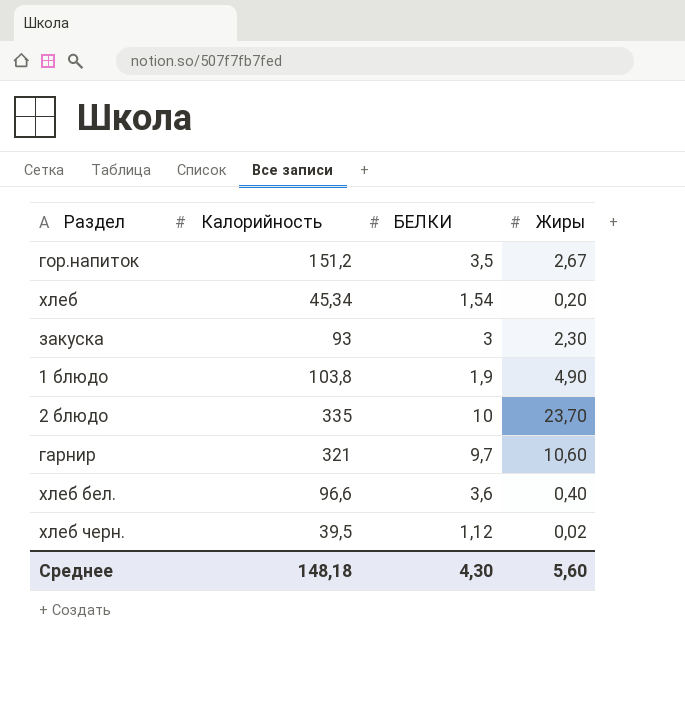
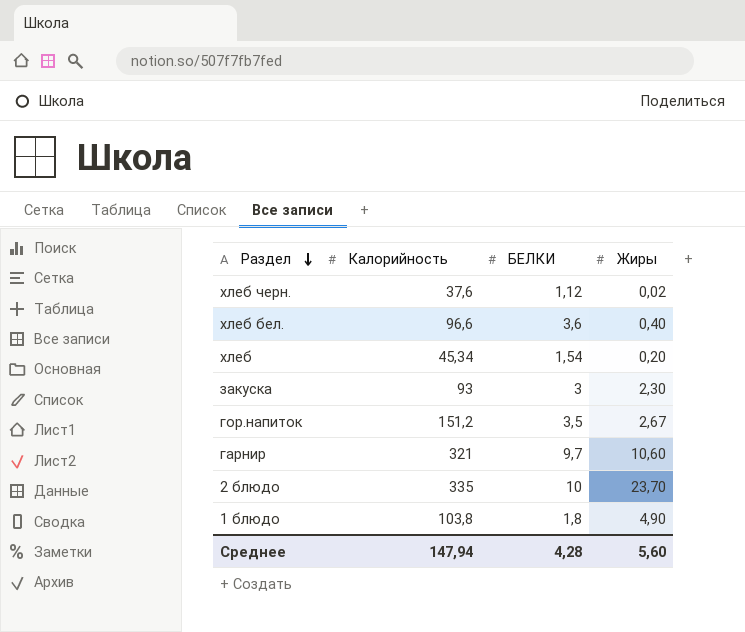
row order: none -> Раздел descending
хлеб черн. | Калорийность: 39,5 -> 37,6
1 блюдо | БЕЛКИ: 1,9 -> 1,8
Среднее | Калорийность: 148,18 -> 147,94
Среднее | БЕЛКИ: 4,30 -> 4,28

